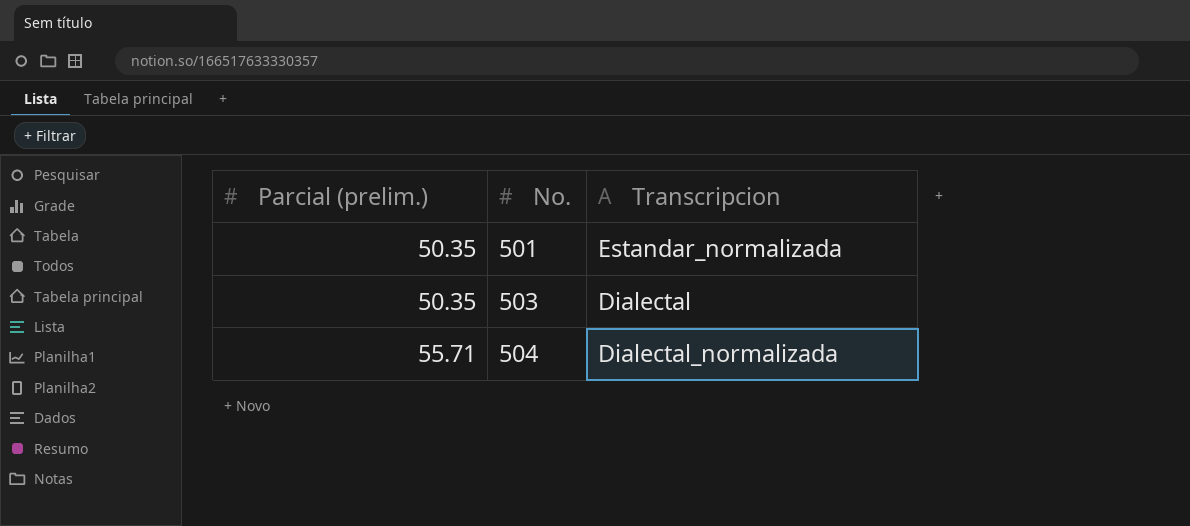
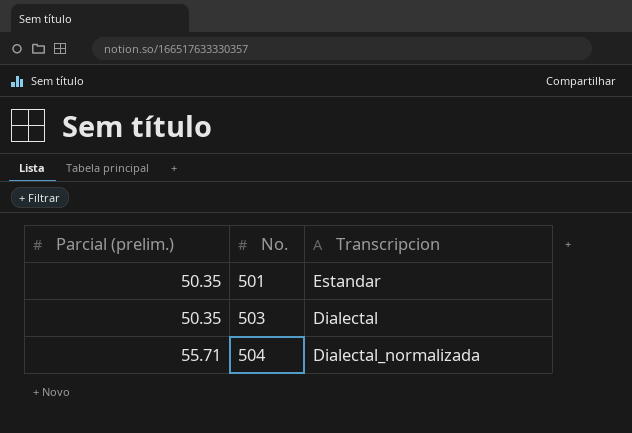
501 | Transcripcion: Estandar_normalizada -> Estandar

